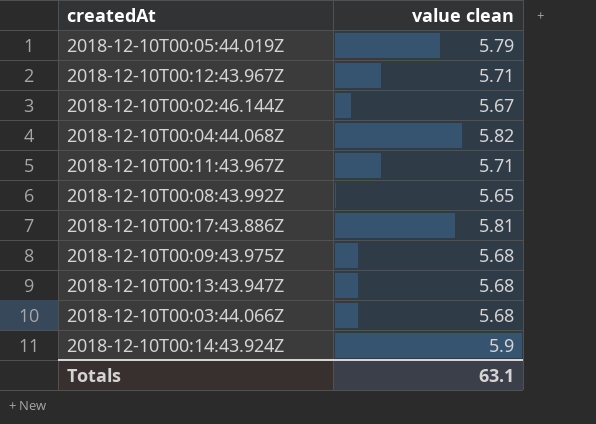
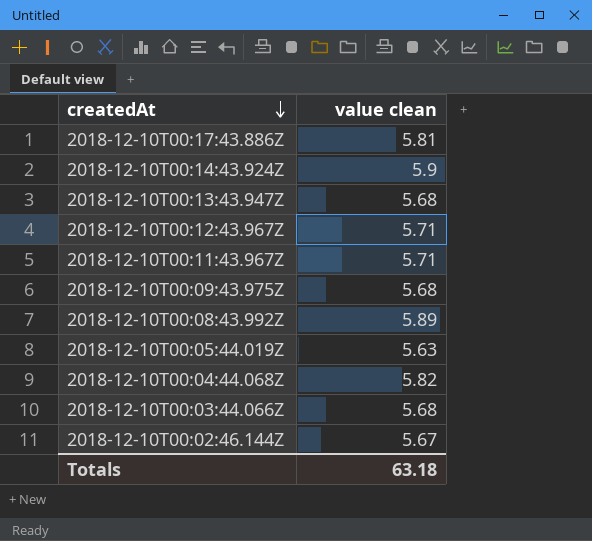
row order: none -> createdAt descending
2018-12-10T00:08:43.992Z | value clean: 5.65 -> 5.89
2018-12-10T00:05:44.019Z | value clean: 5.79 -> 5.63
Totals | value clean: 63.1 -> 63.18

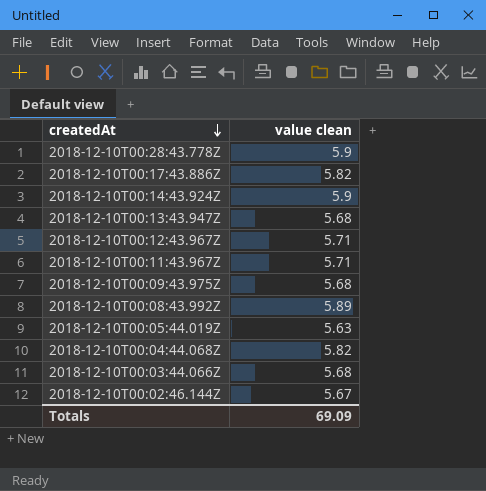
row 2018-12-10T00:28:43.778Z: none -> 5.9
2018-12-10T00:17:43.886Z | value clean: 5.81 -> 5.82
Totals | value clean: 63.18 -> 69.09

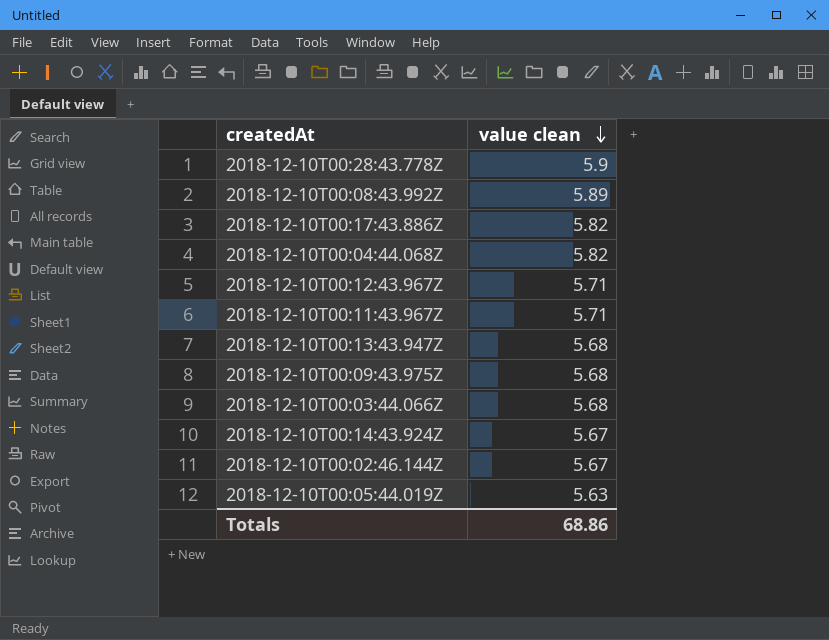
row order: createdAt descending -> value clean descending
2018-12-10T00:14:43.924Z | value clean: 5.9 -> 5.67
Totals | value clean: 69.09 -> 68.86

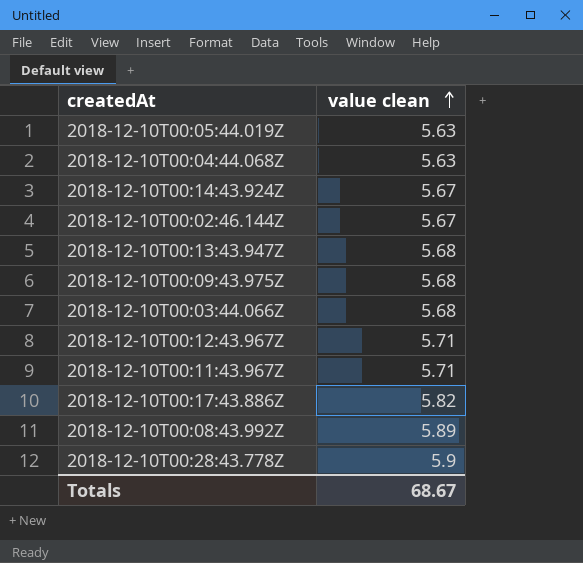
row order: value clean descending -> value clean ascending
2018-12-10T00:04:44.068Z | value clean: 5.82 -> 5.63
Totals | value clean: 68.86 -> 68.67

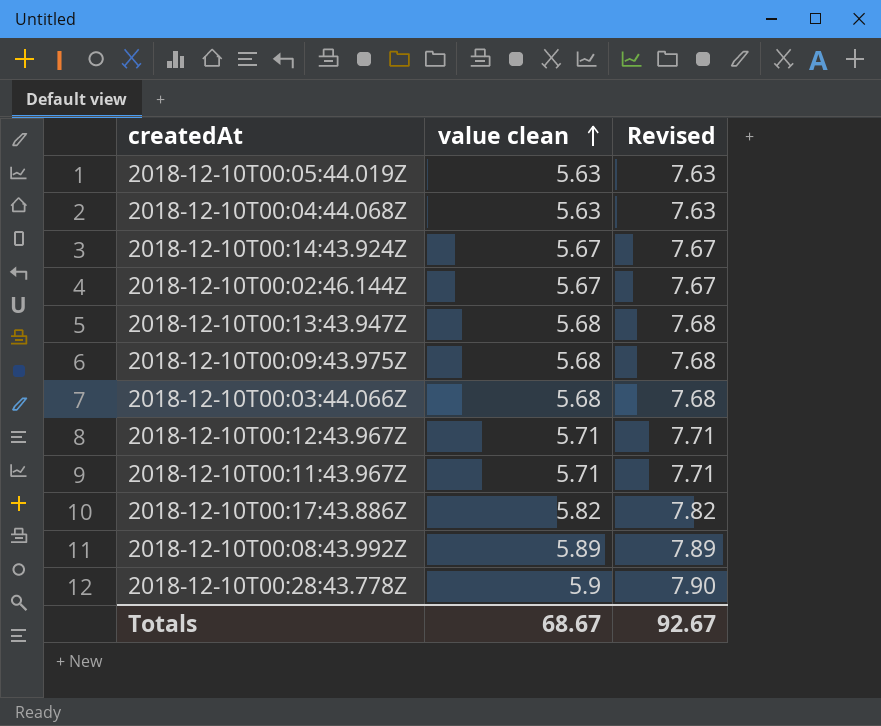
column Revised | formula: none -> [value clean] + 2

